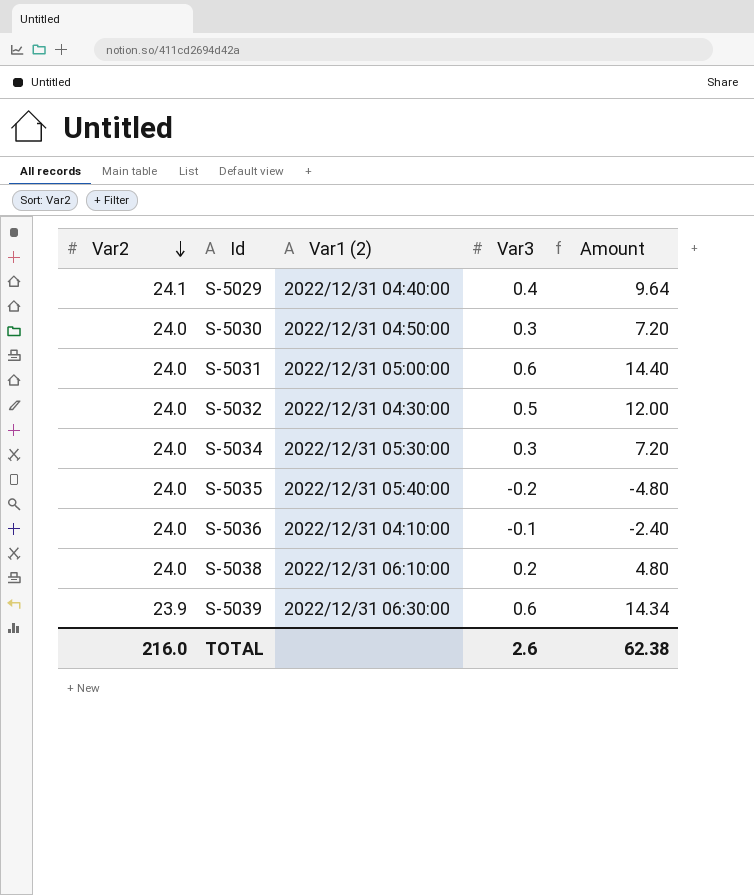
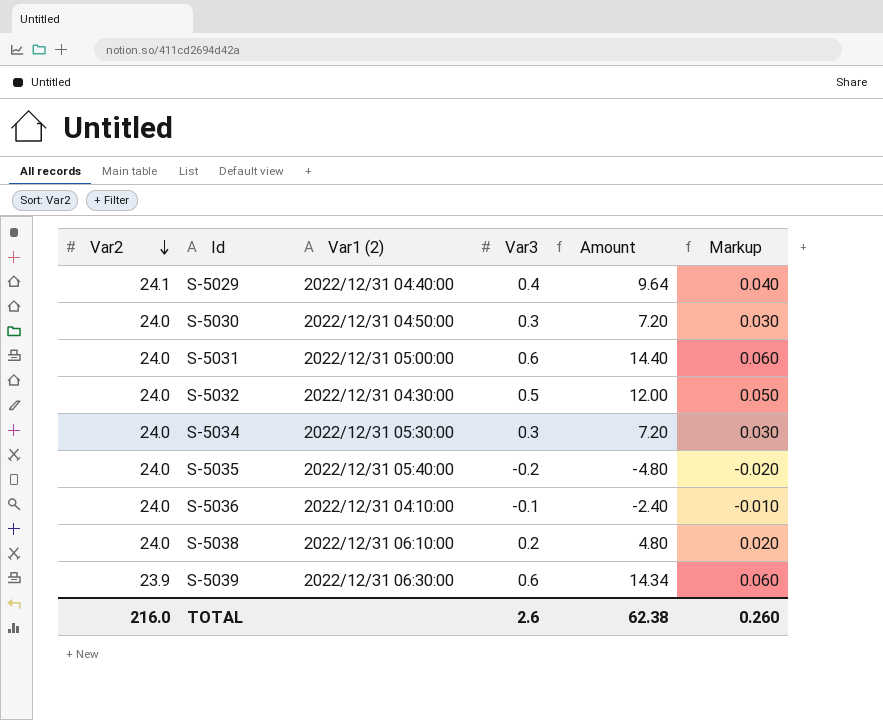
column Markup | formula: none -> [Var3] * 0.1

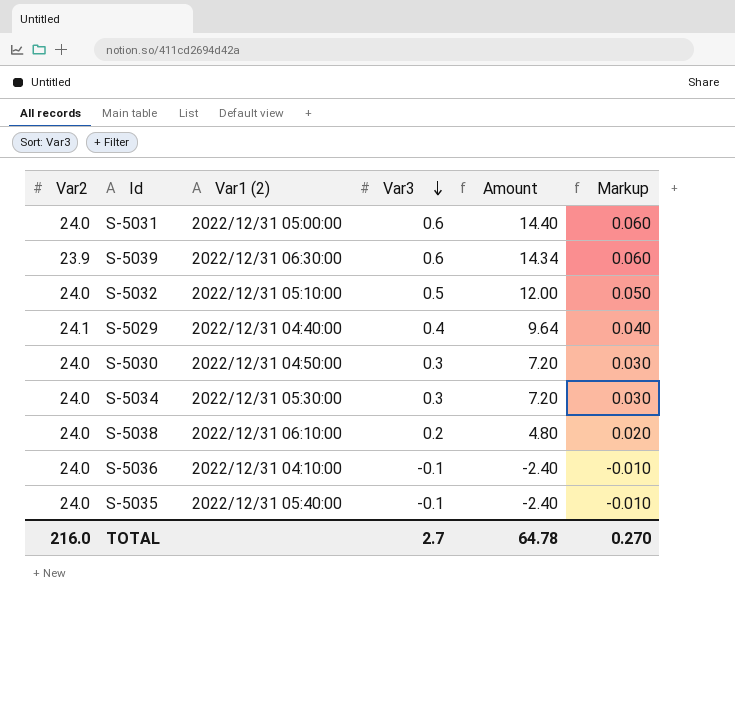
row order: Var2 descending -> Var3 descending
S-5032 | Var1 (2): 2022/12/31 04:30:00 -> 2022/12/31 05:10:00
S-5035 | Var3: -0.2 -> -0.1
S-5035 | Amount: -4.80 -> -2.40
S-5035 | Markup: -0.020 -> -0.010
TOTAL | Var3: 2.6 -> 2.7
TOTAL | Amount: 62.38 -> 64.78
TOTAL | Markup: 0.260 -> 0.270

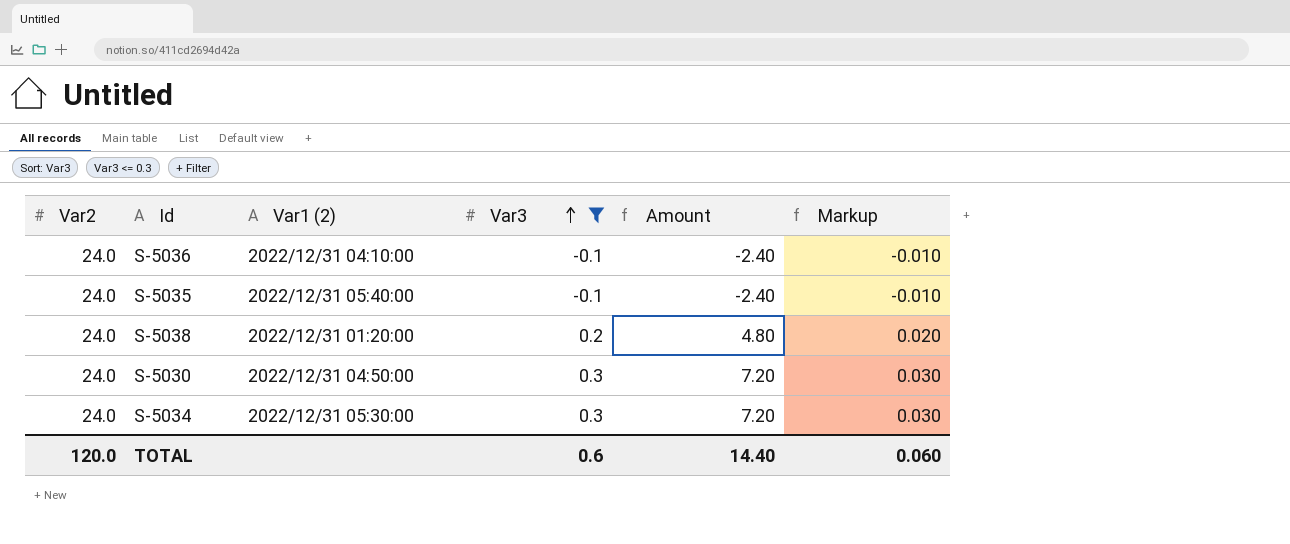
filter: none -> Var3 <= 0.3
row order: Var3 descending -> Var3 ascending
S-5038 | Var1 (2): 2022/12/31 06:10:00 -> 2022/12/31 01:20:00
TOTAL | Var2: 216.0 -> 120.0
TOTAL | Var3: 2.7 -> 0.6
TOTAL | Amount: 64.78 -> 14.40
TOTAL | Markup: 0.270 -> 0.060

